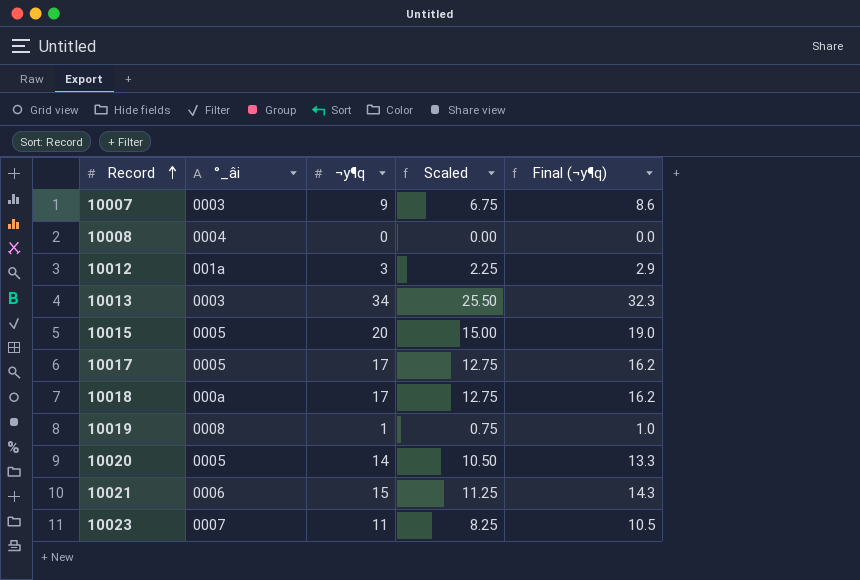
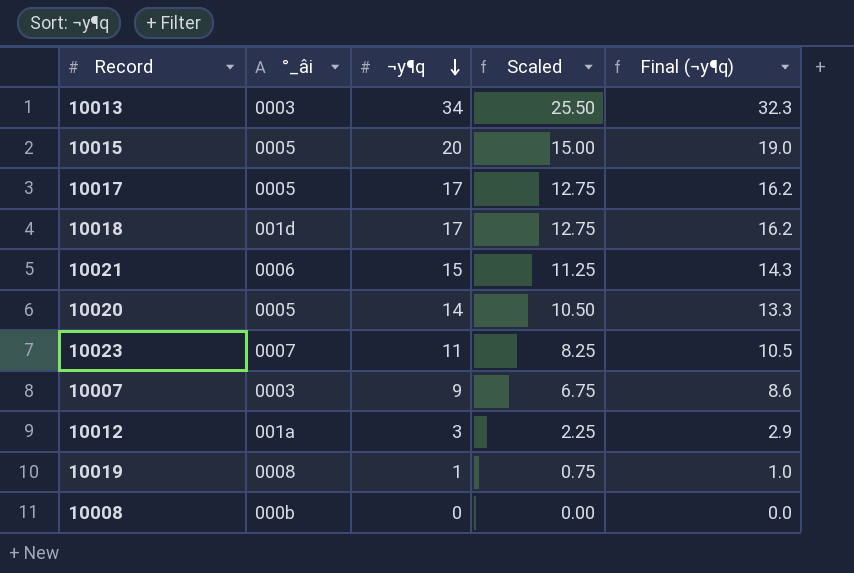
row order: Record ascending -> ¬y¶q descending
10018 | °_âi: 000a -> 001d
10008 | °_âi: 0004 -> 000b

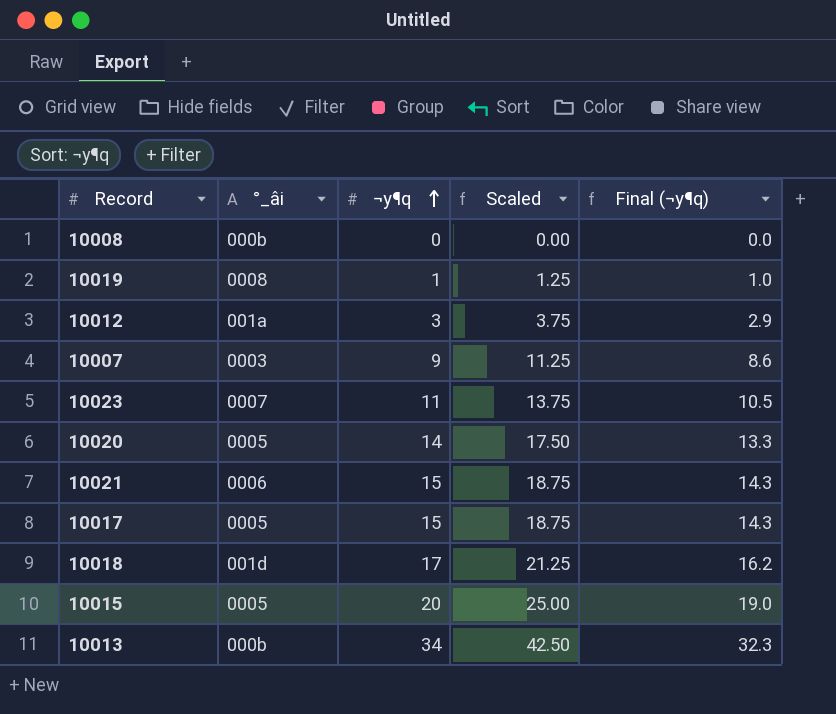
row order: ¬y¶q descending -> ¬y¶q ascending
column Scaled | formula: [¬y¶q] * 0.75 -> [¬y¶q] * 1.25
10017 | ¬y¶q: 17 -> 15
10017 | Final (¬y¶q): 16.2 -> 14.3
10013 | °_âi: 0003 -> 000b

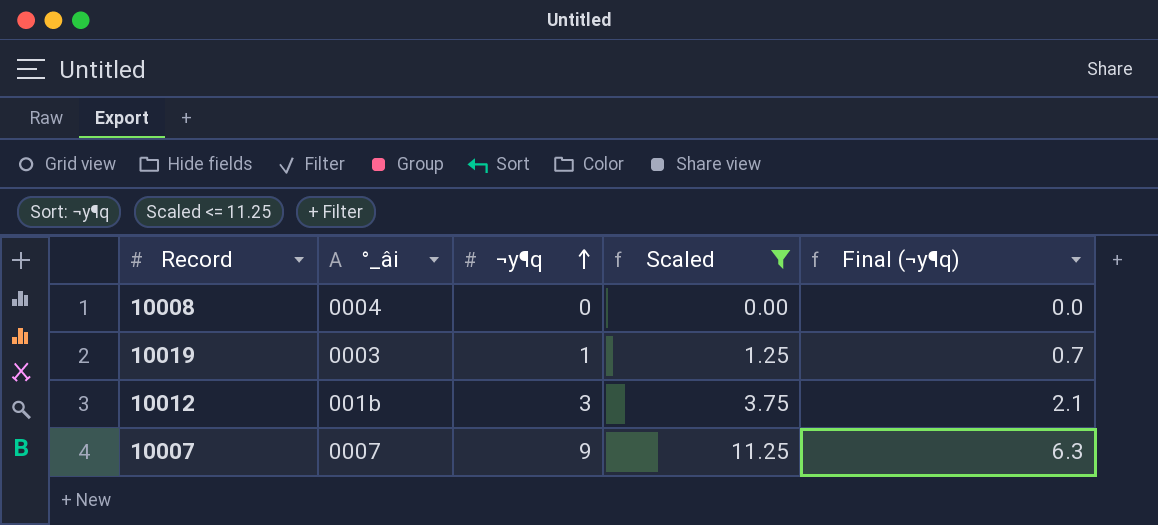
filter: none -> Scaled <= 11.25
column Final (¬y¶q) | formula: [¬y¶q] * 0.95 -> [¬y¶q] * 0.7
10008 | °_âi: 000b -> 0004
10019 | °_âi: 0008 -> 0003
10012 | °_âi: 001a -> 001b
10007 | °_âi: 0003 -> 0007

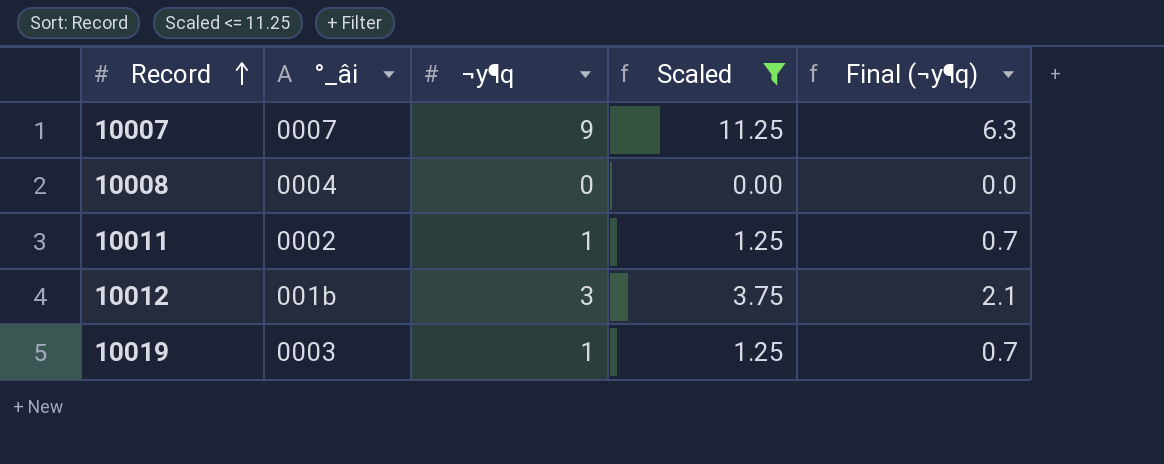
row order: ¬y¶q ascending -> Record ascending
row 10011: none -> 0002 | 1 | 1.25 | 0.7

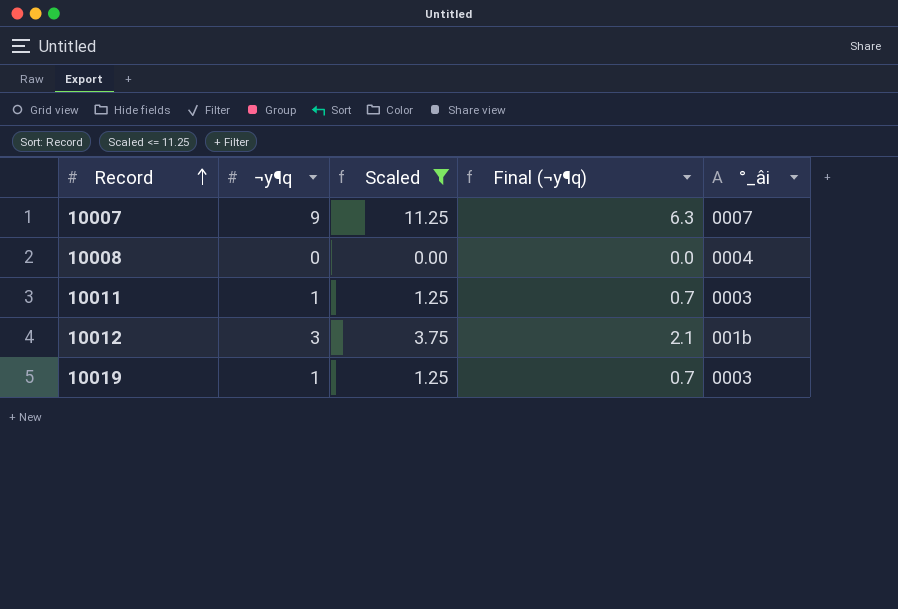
column °_âi | position: 2 -> 5
10011 | °_âi: 0002 -> 0003

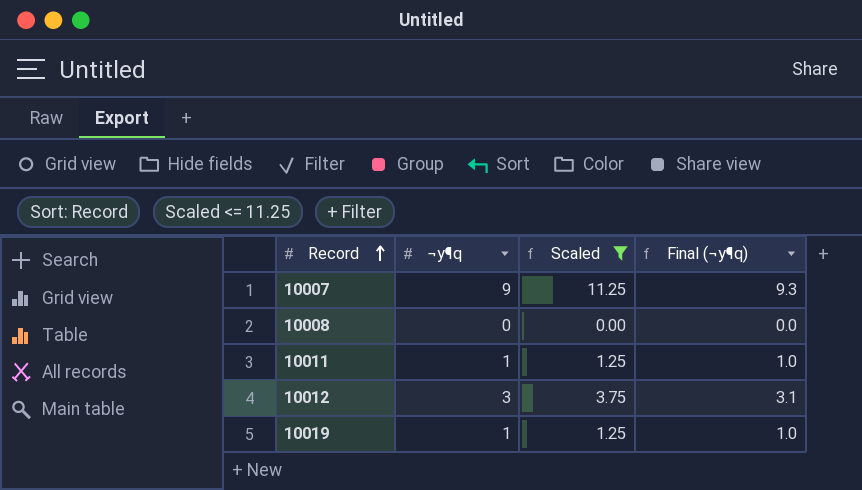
column °_âi | position: 5 -> none
column Final (¬y¶q) | formula: [¬y¶q] * 0.7 -> [¬y¶q] * 1.03

